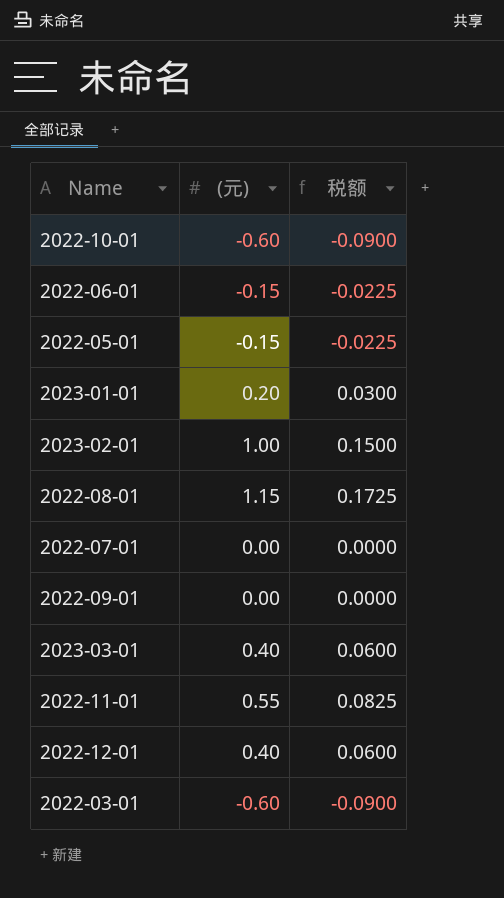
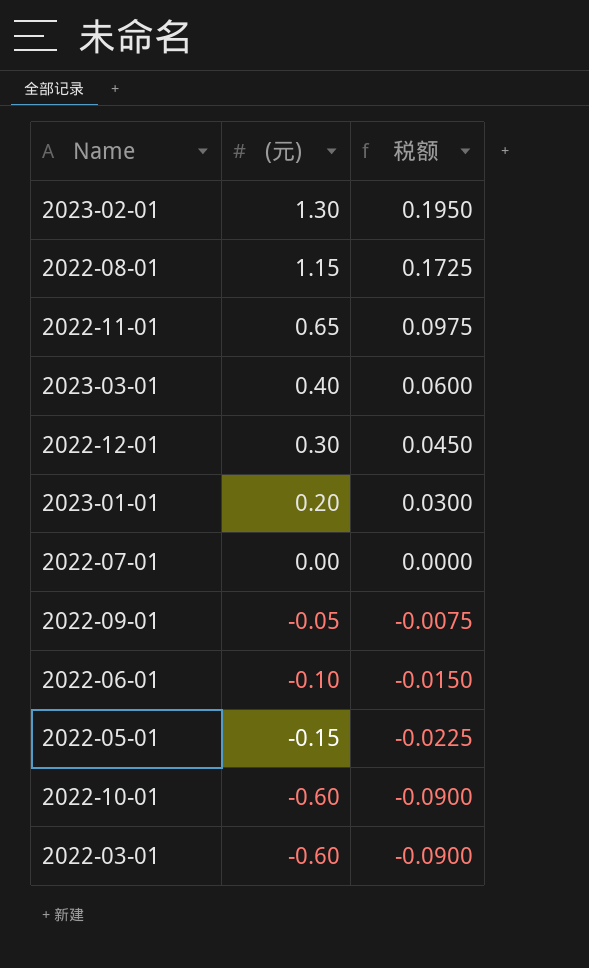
row order: none -> (元) descending
2023-02-01 | (元): 1.00 -> 1.30
2023-02-01 | 税额: 0.1500 -> 0.1950
2022-11-01 | (元): 0.55 -> 0.65
2022-11-01 | 税额: 0.0825 -> 0.0975
2022-12-01 | (元): 0.40 -> 0.30
2022-12-01 | 税额: 0.0600 -> 0.0450
2022-09-01 | (元): 0.00 -> -0.05
2022-09-01 | 税额: 0.0000 -> -0.0075
2022-06-01 | (元): -0.15 -> -0.10
2022-06-01 | 税额: -0.0225 -> -0.0150

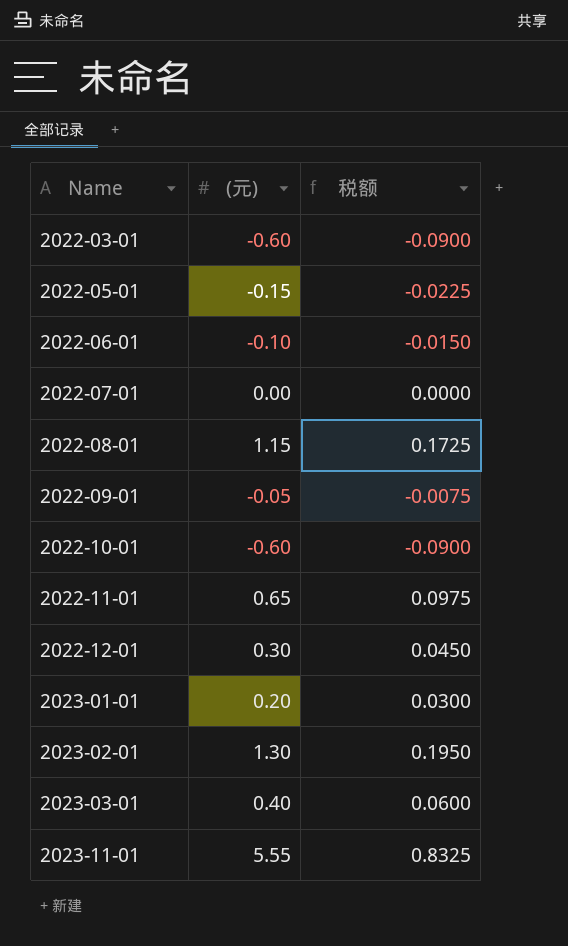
row order: (元) descending -> Name ascending
row 2023-11-01: none -> 5.55 | 0.8325

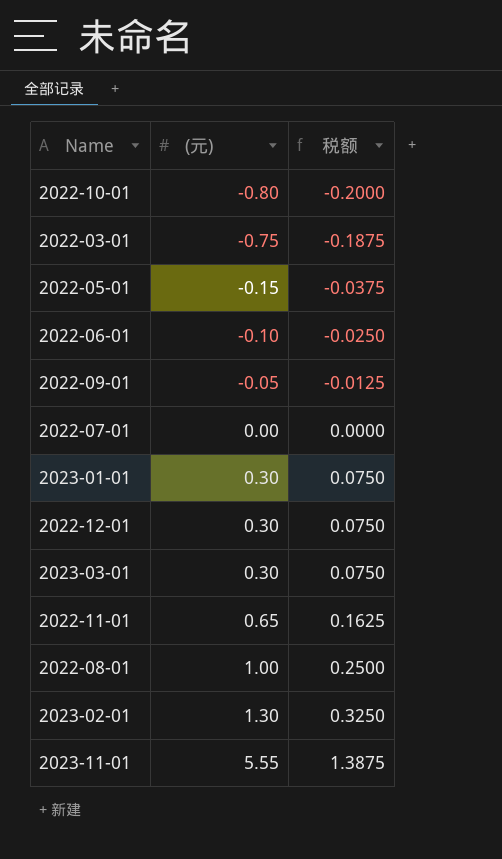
row order: Name ascending -> (元) ascending
column 税额 | formula: [(元)] * 0.15 -> [(元)] * 0.25
2022-10-01 | (元): -0.60 -> -0.80
2022-03-01 | (元): -0.60 -> -0.75
2023-01-01 | (元): 0.20 -> 0.30
2023-03-01 | (元): 0.40 -> 0.30
2022-08-01 | (元): 1.15 -> 1.00

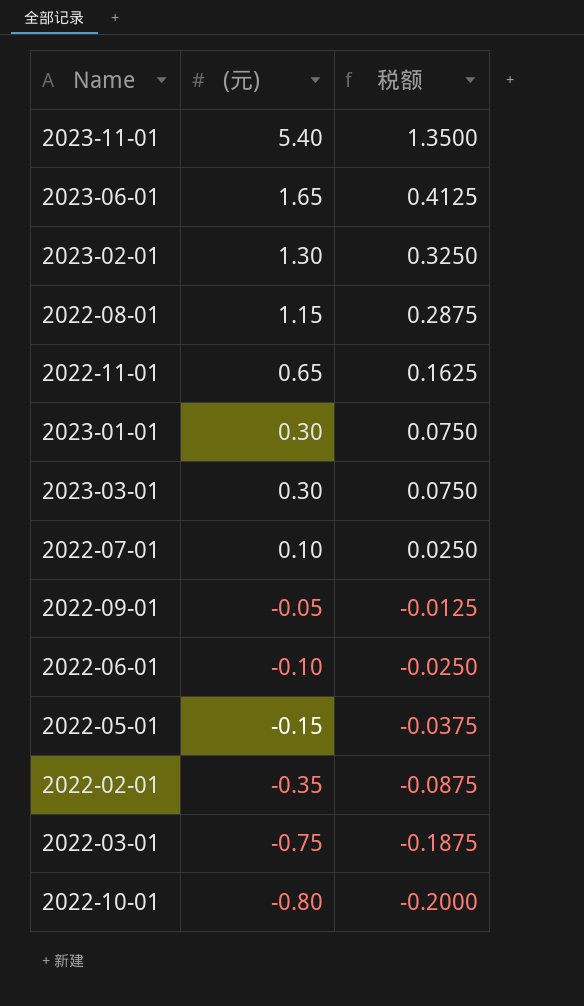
row order: (元) ascending -> (元) descending
row 2022-12-01: 0.30 | 0.0750 -> none
2023-11-01 | (元): 5.55 -> 5.40
2023-11-01 | 税额: 1.3875 -> 1.3500
row 2023-06-01: none -> 1.65 | 0.4125
2022-08-01 | (元): 1.00 -> 1.15
2022-08-01 | 税额: 0.2500 -> 0.2875
2022-07-01 | (元): 0.00 -> 0.10
2022-07-01 | 税额: 0.0000 -> 0.0250
row 2022-02-01: none -> -0.35 | -0.0875

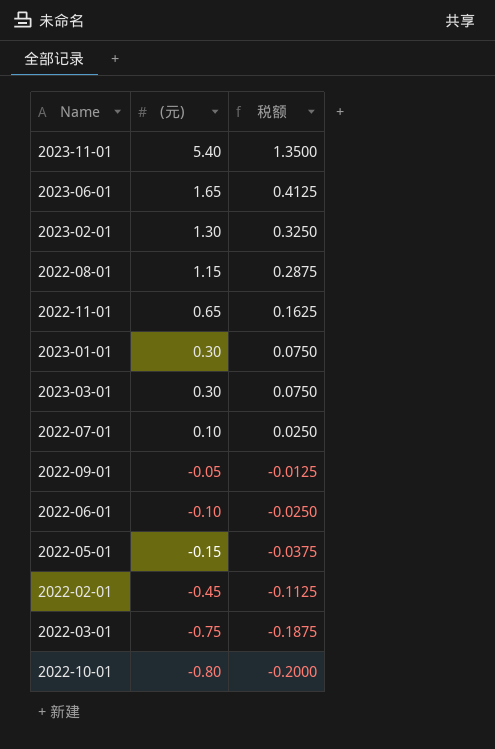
2022-02-01 | (元): -0.35 -> -0.45
2022-02-01 | 税额: -0.0875 -> -0.1125

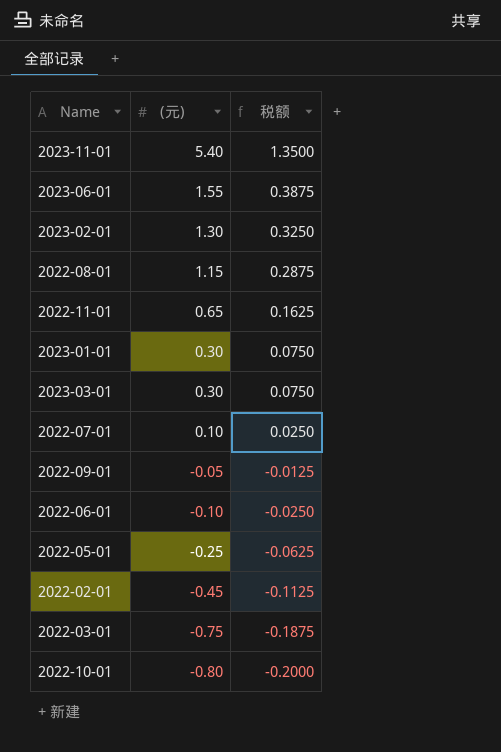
2023-06-01 | (元): 1.65 -> 1.55
2023-06-01 | 税额: 0.4125 -> 0.3875
2022-05-01 | (元): -0.15 -> -0.25
2022-05-01 | 税额: -0.0375 -> -0.0625

